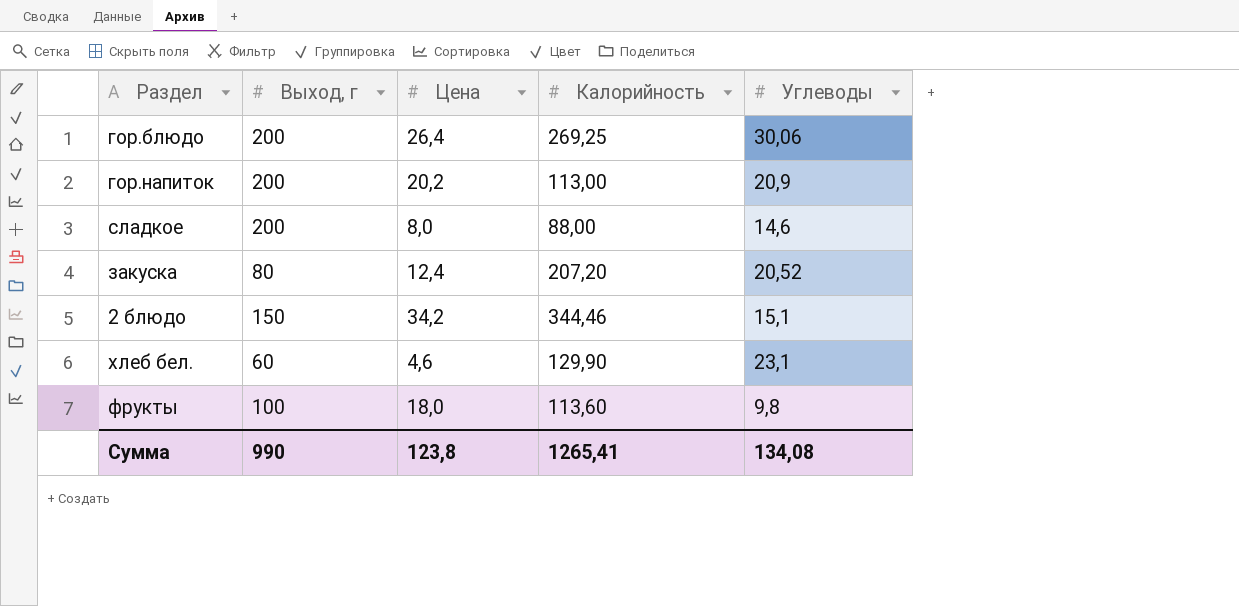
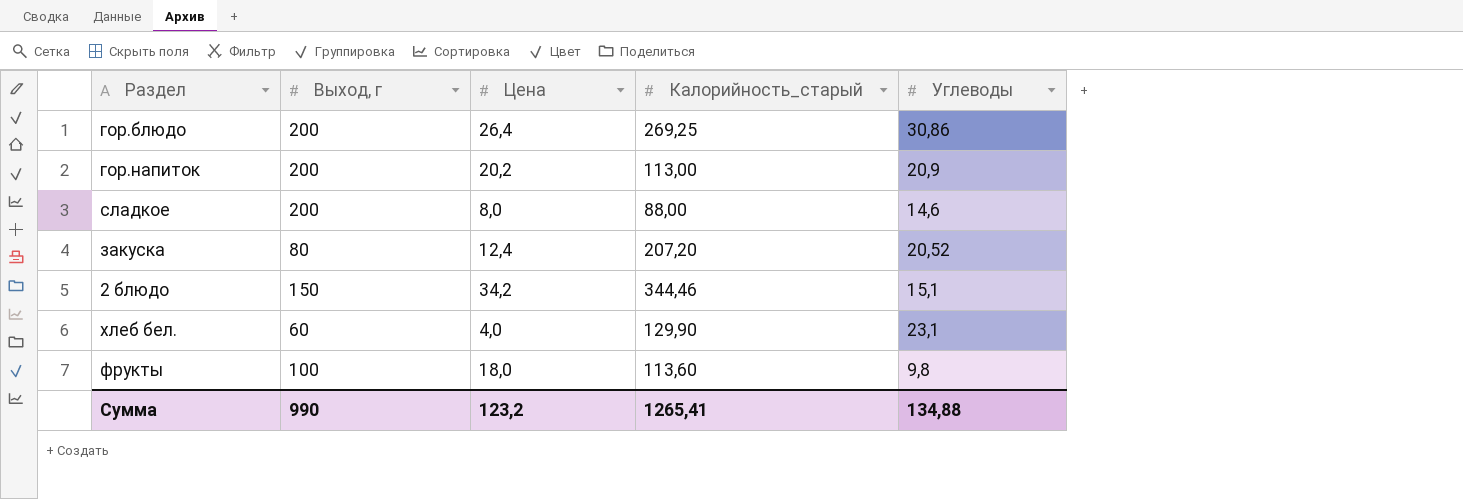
column name: Калорийность -> Калорийность_старый
гор.блюдо | Углеводы: 30,06 -> 30,86
хлеб бел. | Цена: 4,6 -> 4,0
Сумма | Цена: 123,8 -> 123,2
Сумма | Углеводы: 134,08 -> 134,88

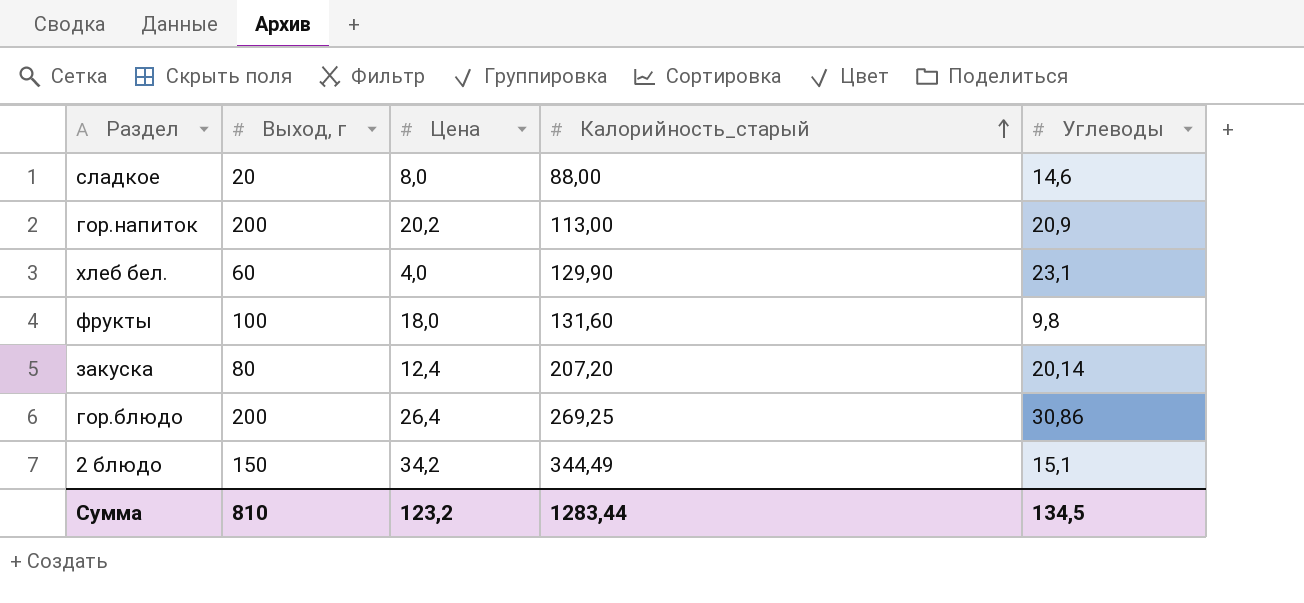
row order: none -> Калорийность_старый ascending
сладкое | Выход, г: 200 -> 20
фрукты | Калорийность_старый: 113,60 -> 131,60
закуска | Углеводы: 20,52 -> 20,14
2 блюдо | Калорийность_старый: 344,46 -> 344,49
Сумма | Выход, г: 990 -> 810
Сумма | Калорийность_старый: 1265,41 -> 1283,44
Сумма | Углеводы: 134,88 -> 134,5

